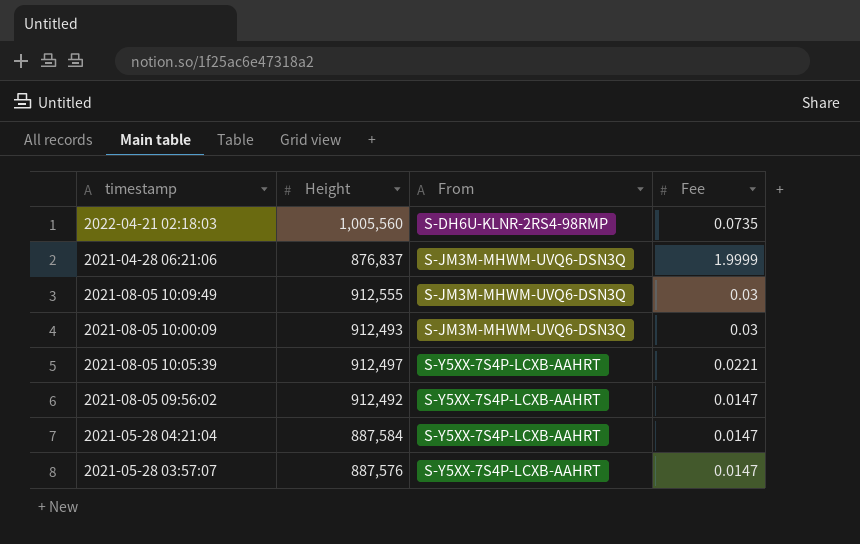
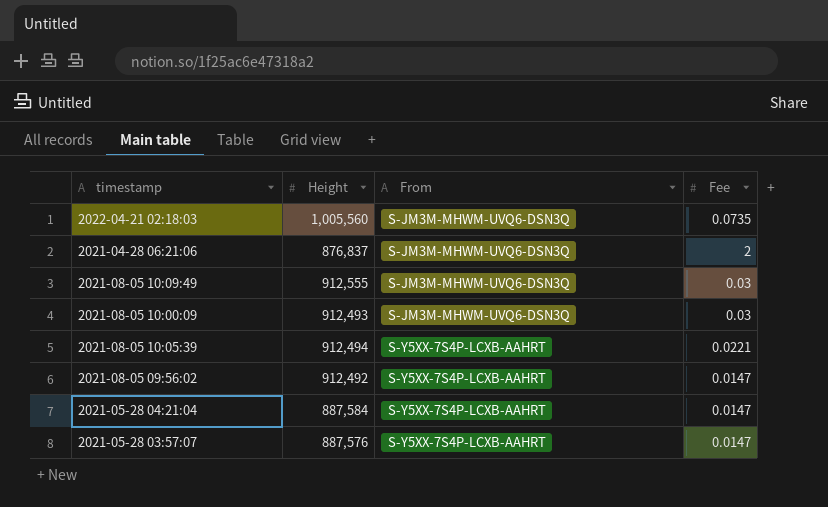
2022-04-21 02:18:03 | From: S-DH6U-KLNR-2RS4-98RMP -> S-JM3M-MHWM-UVQ6-DSN3Q
2021-04-28 06:21:06 | Fee: 1.9999 -> 2
2021-08-05 10:05:39 | Height: 912,497 -> 912,494

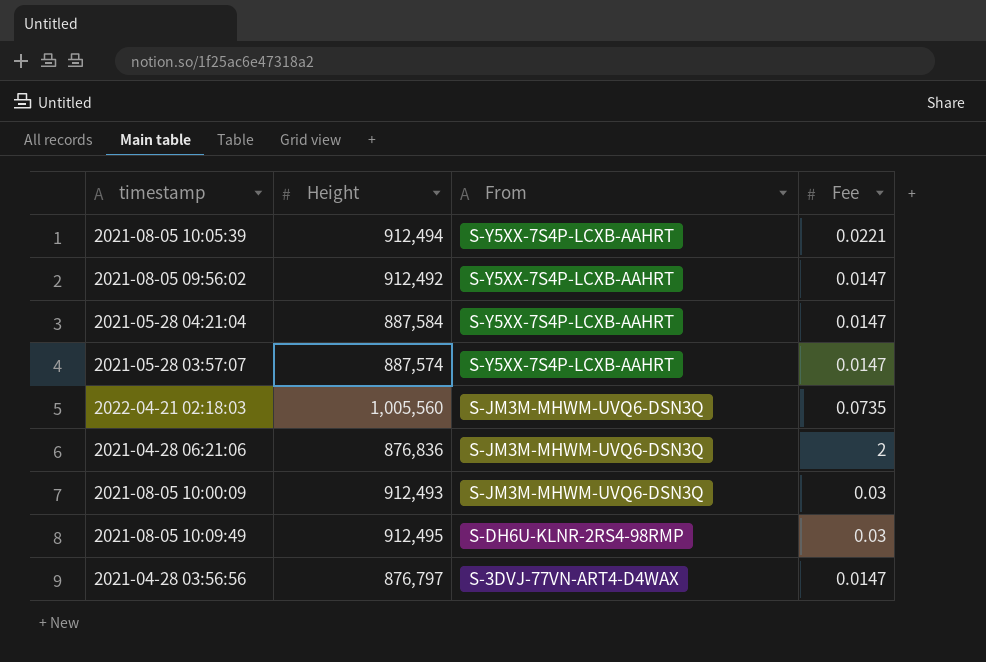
row order: From ascending -> From descending
2021-05-28 03:57:07 | Height: 887,576 -> 887,574
2021-04-28 06:21:06 | Height: 876,837 -> 876,836
2021-08-05 10:09:49 | Height: 912,555 -> 912,495
2021-08-05 10:09:49 | From: S-JM3M-MHWM-UVQ6-DSN3Q -> S-DH6U-KLNR-2RS4-98RMP
row 2021-04-28 03:56:56: none -> 876,797 | S-3DVJ-77VN-ART4-D4WAX | 0.0147

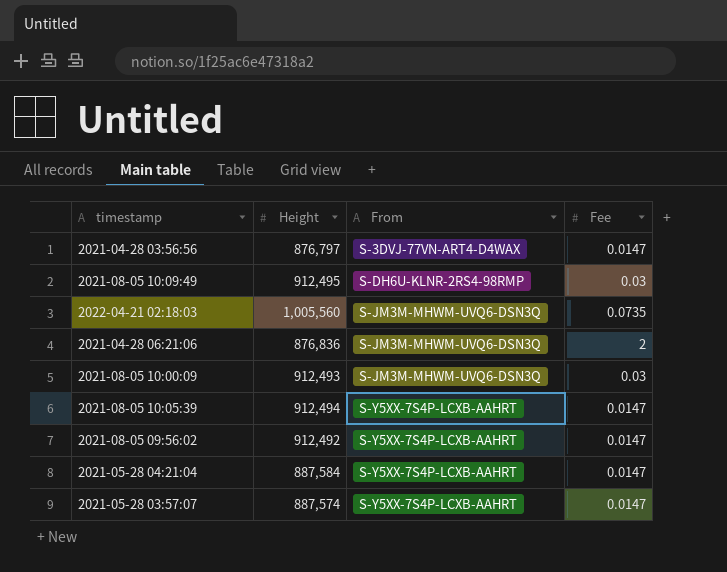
row order: From descending -> From ascending
2021-08-05 10:05:39 | Fee: 0.0221 -> 0.0147

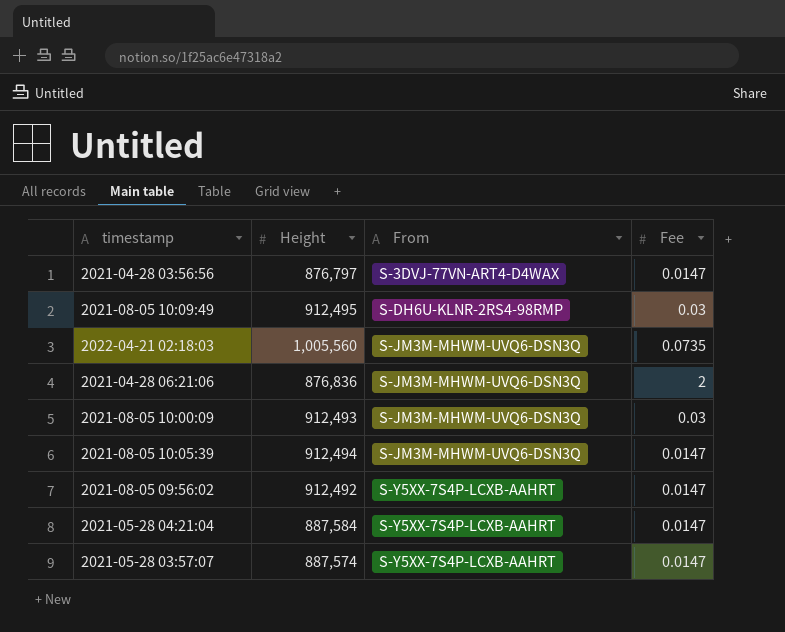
2021-08-05 10:05:39 | From: S-Y5XX-7S4P-LCXB-AAHRT -> S-JM3M-MHWM-UVQ6-DSN3Q

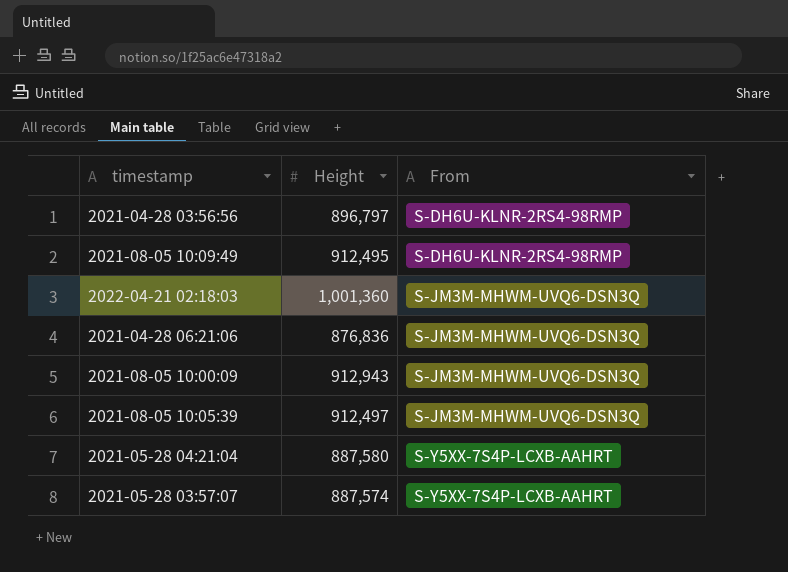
column Fee | position: 4 -> none
row 2021-08-05 09:56:02: 912,492 | S-Y5XX-7S4P-LCXB-AAHRT | 0.0147 -> none
2021-04-28 03:56:56 | Height: 876,797 -> 896,797
2021-04-28 03:56:56 | From: S-3DVJ-77VN-ART4-D4WAX -> S-DH6U-KLNR-2RS4-98RMP
2022-04-21 02:18:03 | Height: 1,005,560 -> 1,001,360
2021-08-05 10:00:09 | Height: 912,493 -> 912,943
2021-08-05 10:05:39 | Height: 912,494 -> 912,497
2021-05-28 04:21:04 | Height: 887,584 -> 887,580

